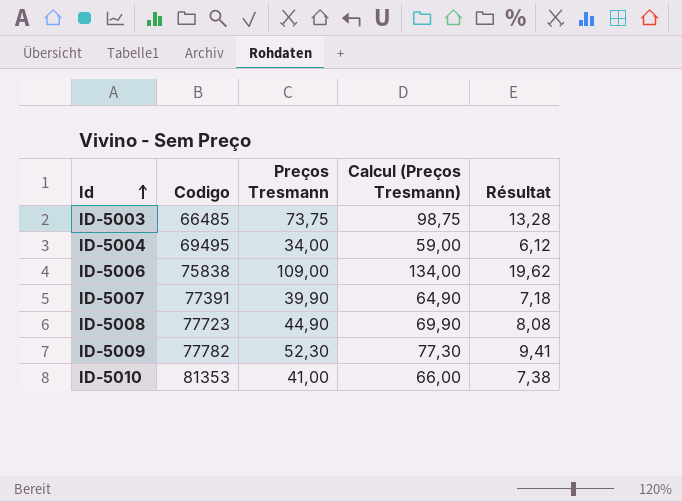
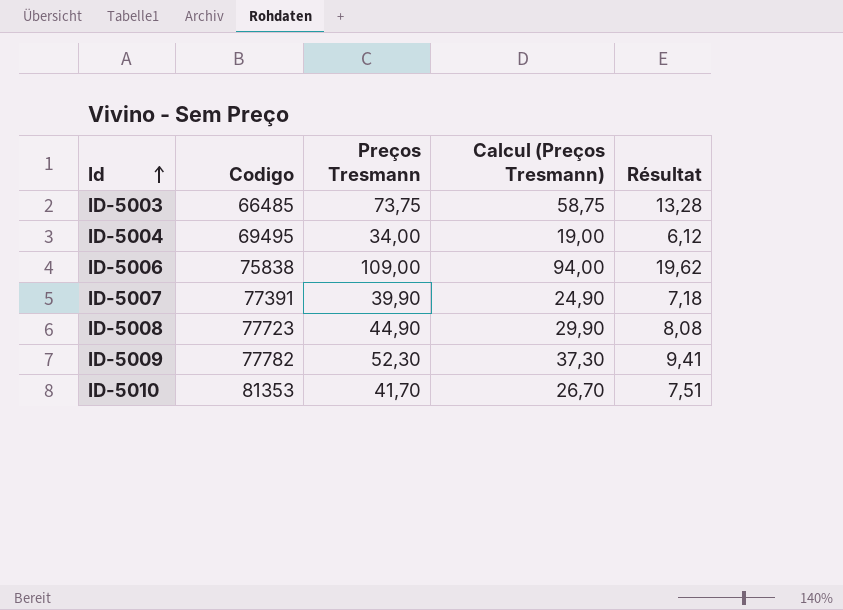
column Calcul (Preços Tresmann) | formula: [Preços Tresmann] + 25 -> [Preços Tresmann] - 15
ID-5010 | Preços Tresmann: 41,00 -> 41,70
ID-5010 | Résultat: 7,38 -> 7,51

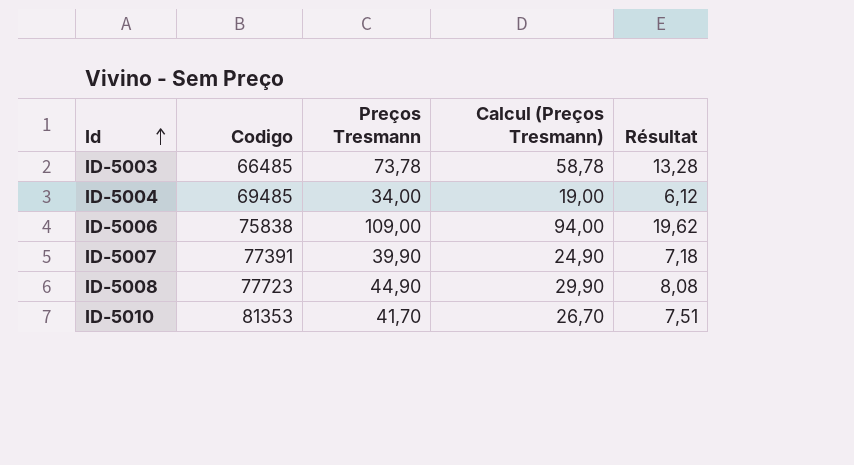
row ID-5009: 77782 | 52,30 | 37,30 | 9,41 -> none
ID-5003 | Preços Tresmann: 73,75 -> 73,78
ID-5003 | Calcul (Preços Tresmann): 58,75 -> 58,78
ID-5004 | Codigo: 69495 -> 69485

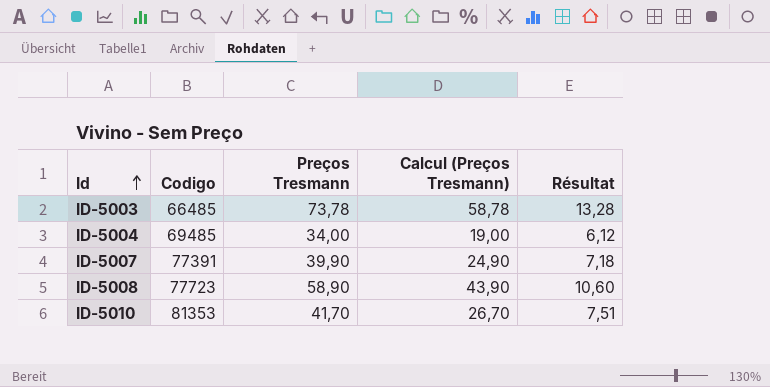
row ID-5006: 75838 | 109,00 | 94,00 | 19,62 -> none
ID-5008 | Preços Tresmann: 44,90 -> 58,90
ID-5008 | Calcul (Preços Tresmann): 29,90 -> 43,90
ID-5008 | Résultat: 8,08 -> 10,60

